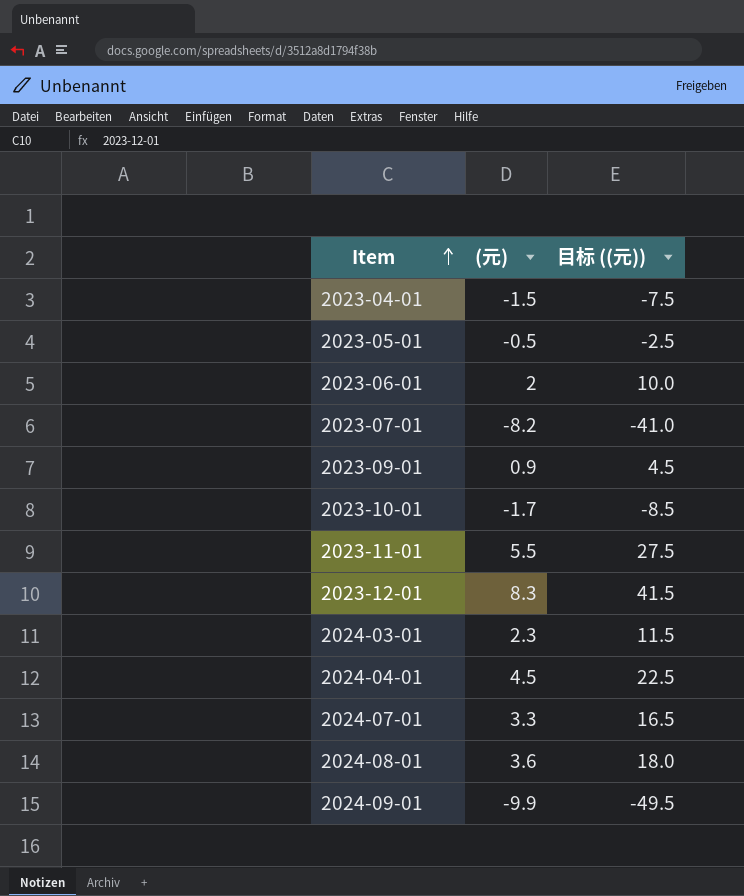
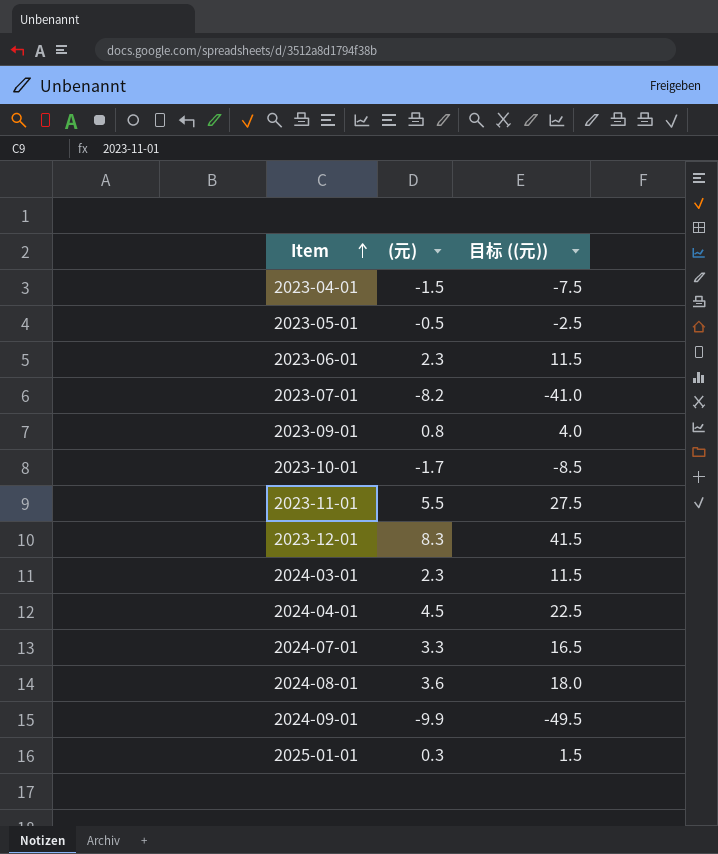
2023-06-01 | (元): 2 -> 2.3
2023-06-01 | 目标 ((元)): 10.0 -> 11.5
2023-09-01 | (元): 0.9 -> 0.8
2023-09-01 | 目标 ((元)): 4.5 -> 4.0
row 2025-01-01: none -> 0.3 | 1.5

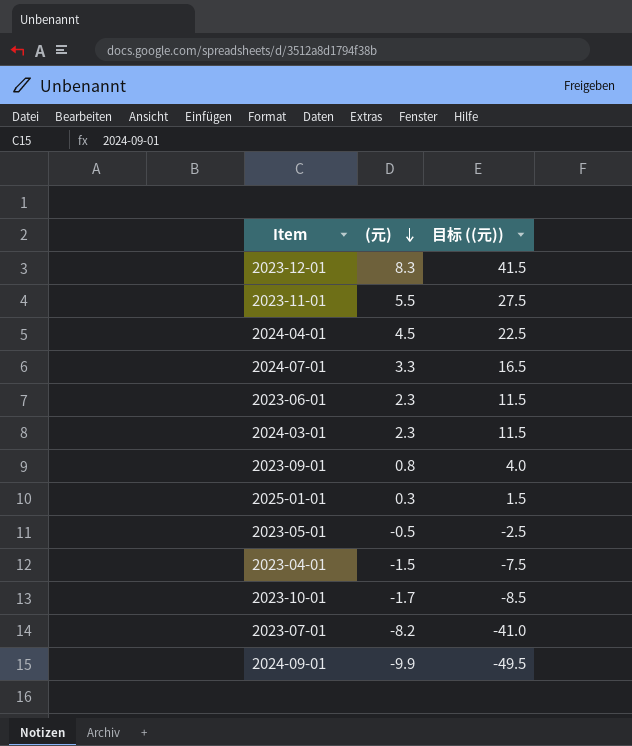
row order: Item ascending -> (元) descending
row 2024-08-01: 3.6 | 18.0 -> none

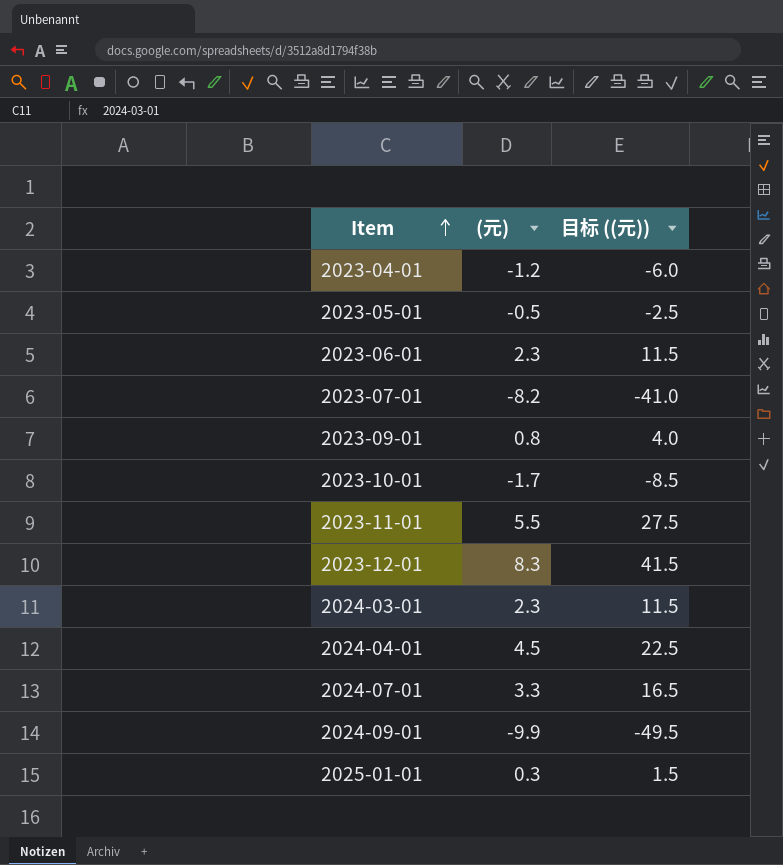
row order: (元) descending -> Item ascending
2023-04-01 | (元): -1.5 -> -1.2
2023-04-01 | 目标 ((元)): -7.5 -> -6.0

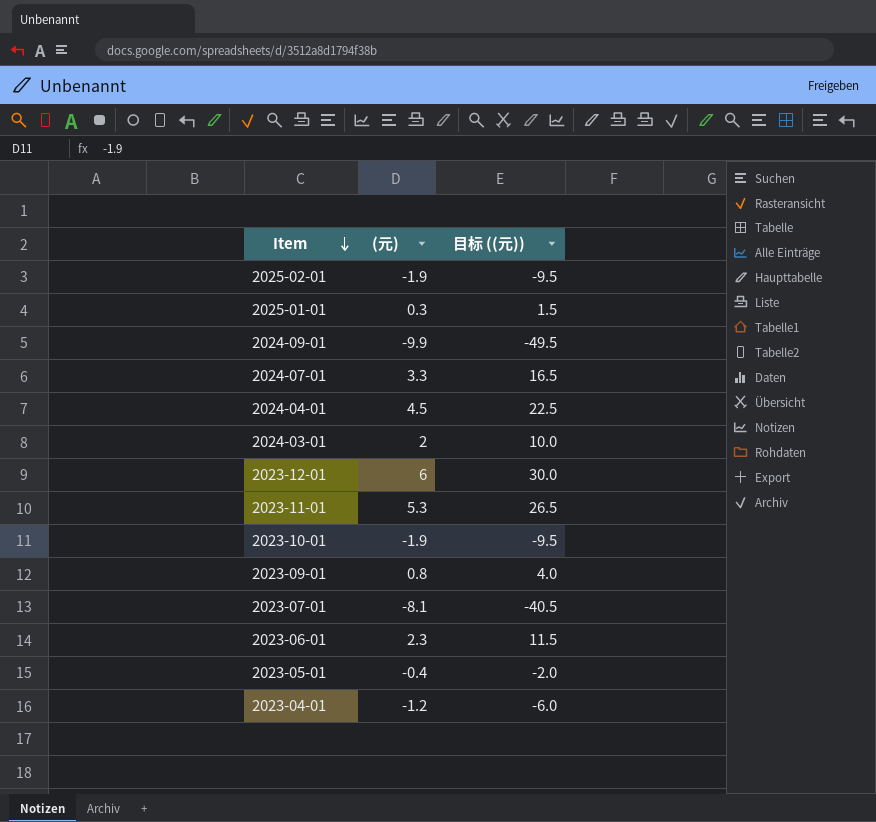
row order: Item ascending -> Item descending
row 2025-02-01: none -> -1.9 | -9.5
2024-03-01 | (元): 2.3 -> 2
2024-03-01 | 目标 ((元)): 11.5 -> 10.0
2023-12-01 | (元): 8.3 -> 6
2023-12-01 | 目标 ((元)): 41.5 -> 30.0
2023-11-01 | (元): 5.5 -> 5.3
2023-11-01 | 目标 ((元)): 27.5 -> 26.5
2023-10-01 | (元): -1.7 -> -1.9
2023-10-01 | 目标 ((元)): -8.5 -> -9.5
2023-07-01 | (元): -8.2 -> -8.1
2023-07-01 | 目标 ((元)): -41.0 -> -40.5
2023-05-01 | (元): -0.5 -> -0.4
2023-05-01 | 目标 ((元)): -2.5 -> -2.0

